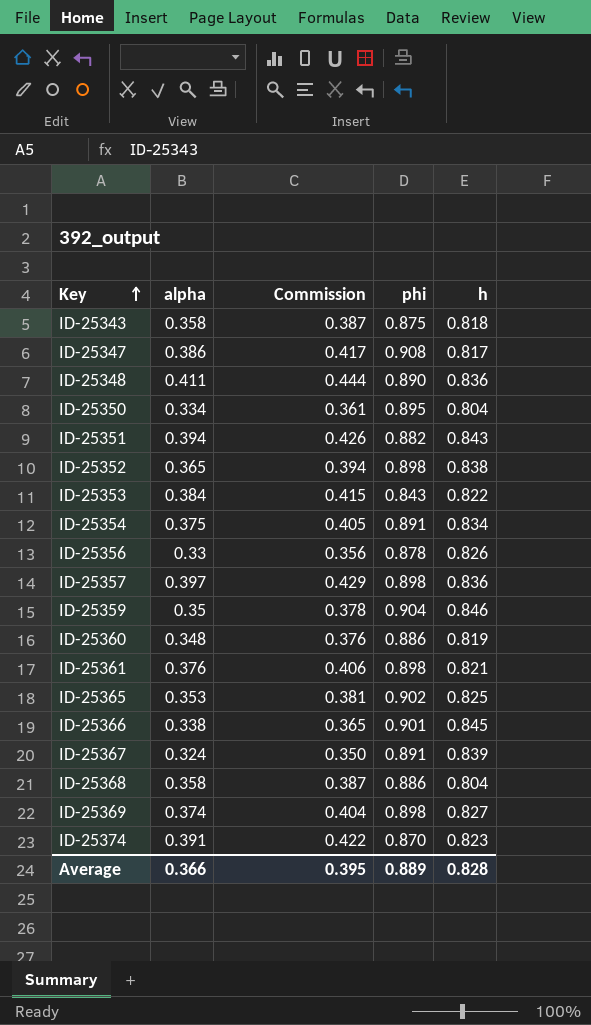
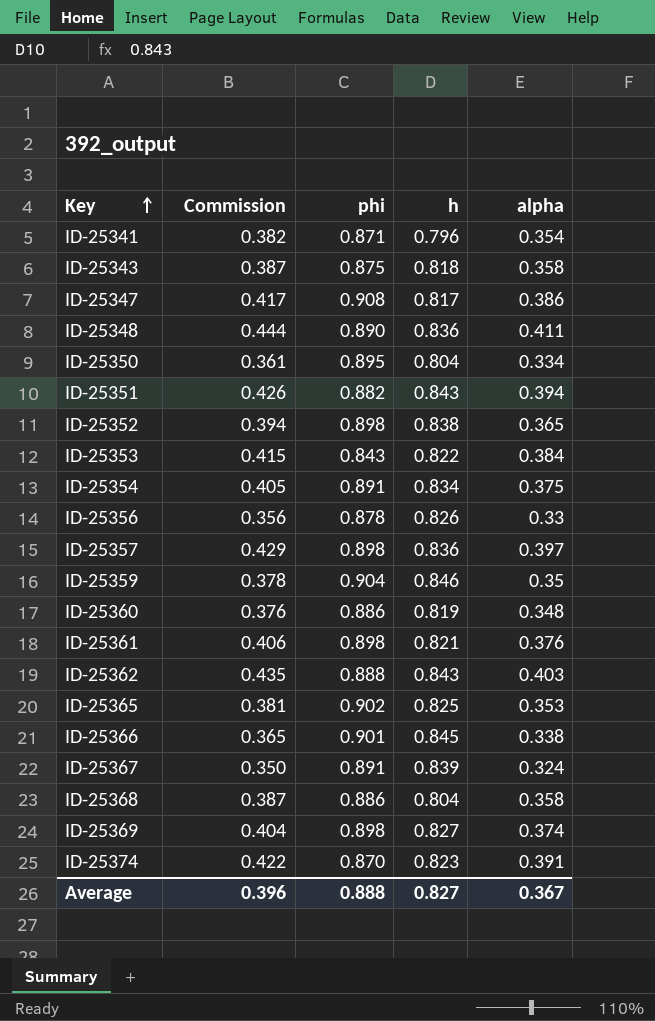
column alpha | position: 2 -> 5
row ID-25341: none -> 0.382 | 0.871 | 0.796 | 0.354
row ID-25362: none -> 0.435 | 0.888 | 0.843 | 0.403
Average | Commission: 0.395 -> 0.396
Average | phi: 0.889 -> 0.888
Average | h: 0.828 -> 0.827
Average | alpha: 0.366 -> 0.367

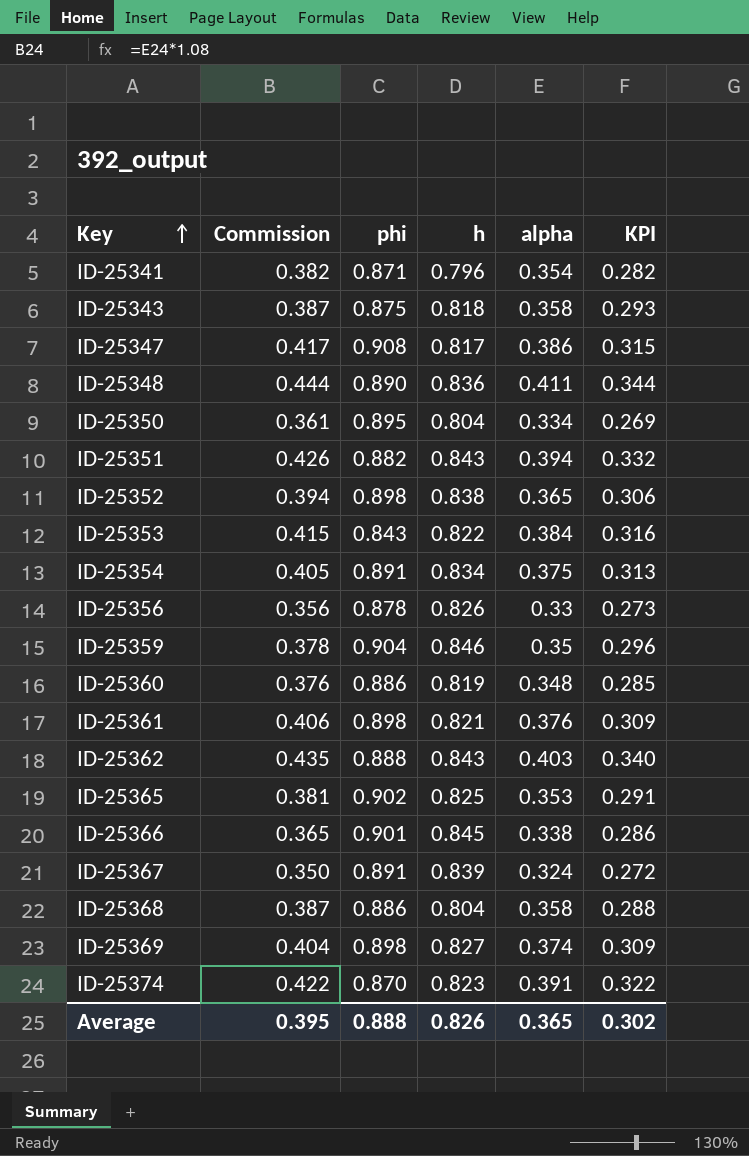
column KPI | formula: none -> [h] * [alpha]
row ID-25357: 0.429 | 0.898 | 0.836 | 0.397 -> none
Average | Commission: 0.396 -> 0.395
Average | h: 0.827 -> 0.826
Average | alpha: 0.367 -> 0.365

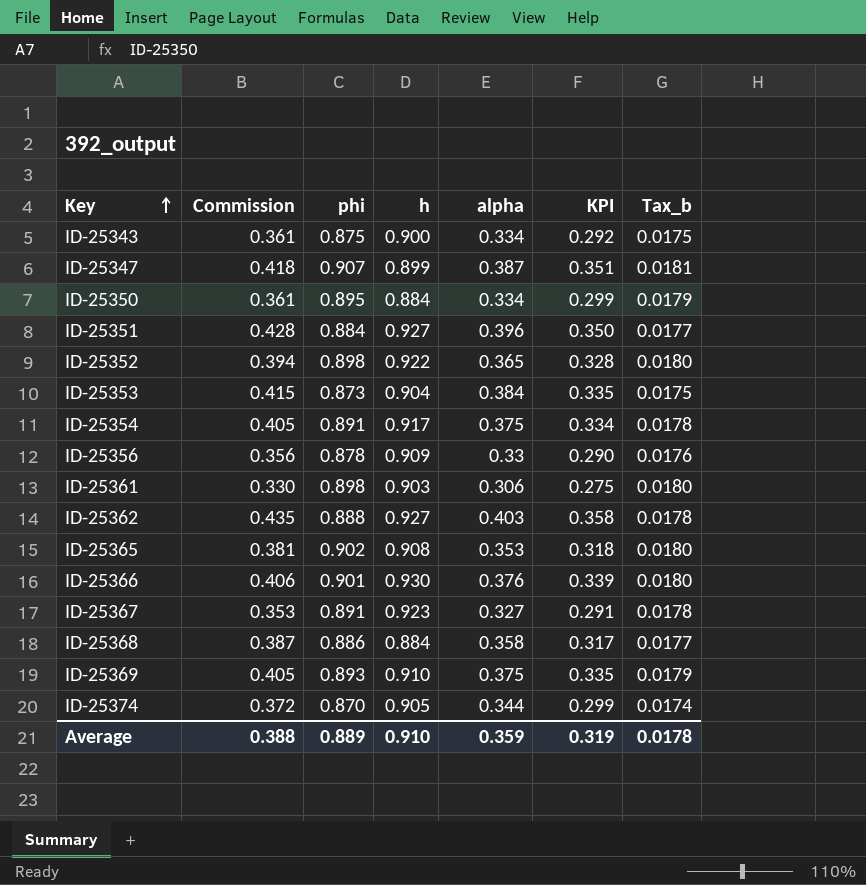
column KPI | formula: [h] * [alpha] -> [phi] * [alpha]
column Tax_b | formula: none -> [phi] * 0.02
row ID-25341: 0.382 | 0.871 | 0.796 | 0.354 | 0.282 -> none
row ID-25348: 0.444 | 0.890 | 0.836 | 0.411 | 0.344 -> none
row ID-25359: 0.378 | 0.904 | 0.846 | 0.35 | 0.296 -> none
row ID-25360: 0.376 | 0.886 | 0.819 | 0.348 | 0.285 -> none
ID-25343 | Commission: 0.387 -> 0.361
ID-25343 | h: 0.818 -> 0.900
ID-25343 | alpha: 0.358 -> 0.334
ID-25347 | Commission: 0.417 -> 0.418
ID-25347 | phi: 0.908 -> 0.907
ID-25347 | h: 0.817 -> 0.899
ID-25347 | alpha: 0.386 -> 0.387
ID-25350 | h: 0.804 -> 0.884
ID-25351 | Commission: 0.426 -> 0.428
ID-25351 | phi: 0.882 -> 0.884
ID-25351 | h: 0.843 -> 0.927
ID-25351 | alpha: 0.394 -> 0.396
ID-25352 | h: 0.838 -> 0.922
ID-25353 | phi: 0.843 -> 0.873
ID-25353 | h: 0.822 -> 0.904
ID-25354 | h: 0.834 -> 0.917
ID-25356 | h: 0.826 -> 0.909
ID-25361 | Commission: 0.406 -> 0.330
ID-25361 | h: 0.821 -> 0.903
ID-25361 | alpha: 0.376 -> 0.306
ID-25362 | h: 0.843 -> 0.927
ID-25365 | h: 0.825 -> 0.908
ID-25366 | Commission: 0.365 -> 0.406
ID-25366 | h: 0.845 -> 0.930
ID-25366 | alpha: 0.338 -> 0.376
ID-25367 | Commission: 0.350 -> 0.353
ID-25367 | h: 0.839 -> 0.923
ID-25367 | alpha: 0.324 -> 0.327
ID-25368 | h: 0.804 -> 0.884
ID-25369 | Commission: 0.404 -> 0.405
ID-25369 | phi: 0.898 -> 0.893
ID-25369 | h: 0.827 -> 0.910
ID-25369 | alpha: 0.374 -> 0.375
ID-25374 | Commission: 0.422 -> 0.372
ID-25374 | h: 0.823 -> 0.905
ID-25374 | alpha: 0.391 -> 0.344
Average | Commission: 0.395 -> 0.388
Average | phi: 0.888 -> 0.889
Average | h: 0.826 -> 0.910
Average | alpha: 0.365 -> 0.359
Average | KPI: 0.302 -> 0.319

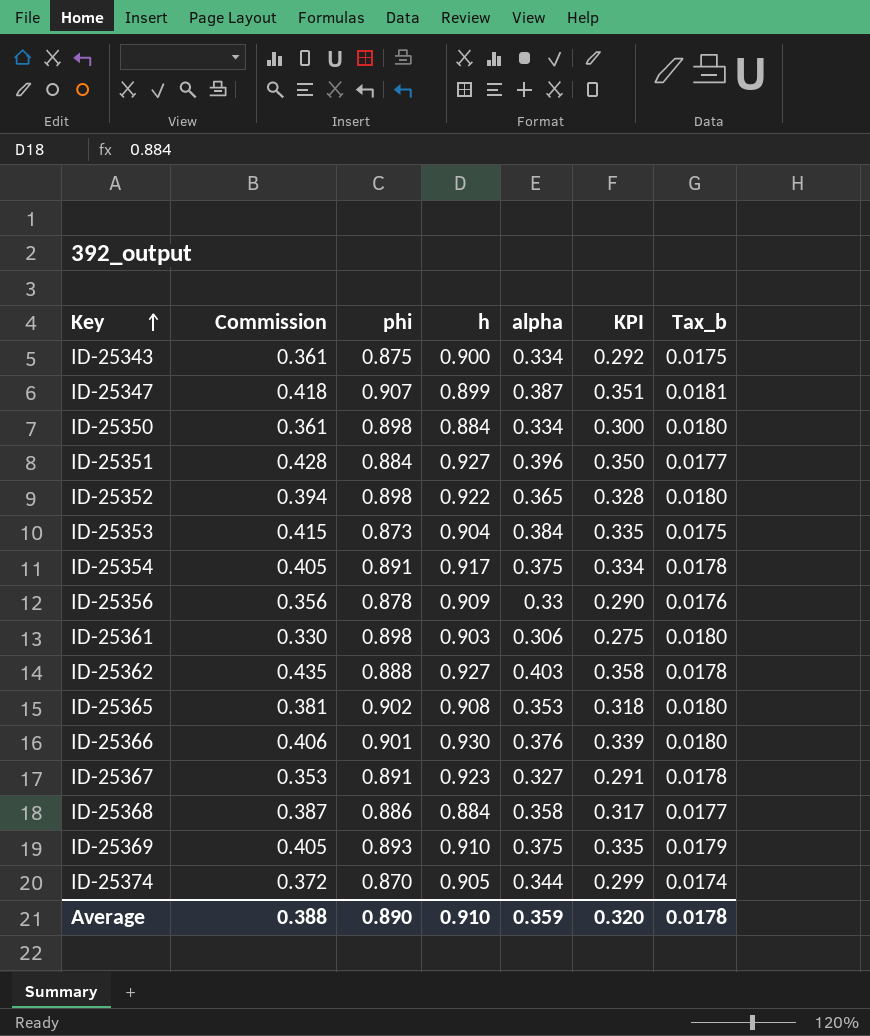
ID-25350 | phi: 0.895 -> 0.898
ID-25350 | KPI: 0.299 -> 0.300
ID-25350 | Tax_b: 0.0179 -> 0.0180
Average | phi: 0.889 -> 0.890
Average | KPI: 0.319 -> 0.320

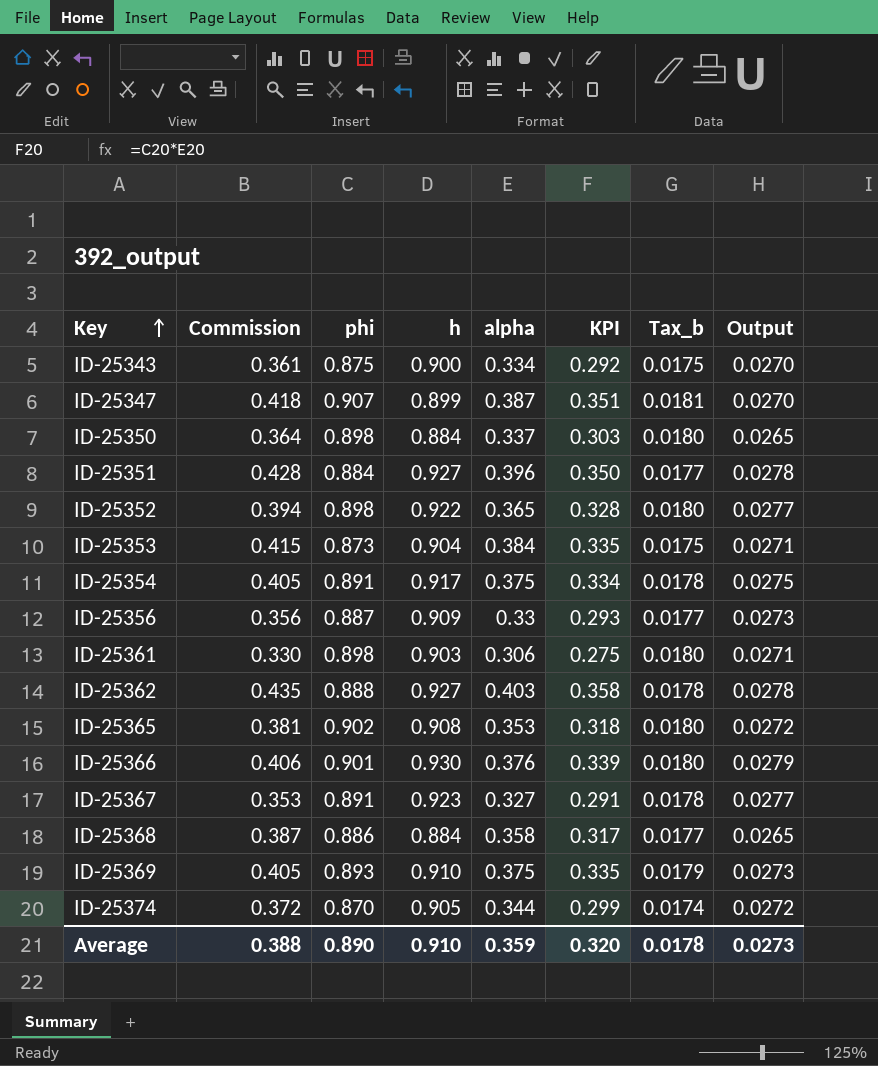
column Output | formula: none -> [h] * 0.03
ID-25350 | Commission: 0.361 -> 0.364
ID-25350 | alpha: 0.334 -> 0.337
ID-25350 | KPI: 0.300 -> 0.303
ID-25356 | phi: 0.878 -> 0.887
ID-25356 | KPI: 0.290 -> 0.293
ID-25356 | Tax_b: 0.0176 -> 0.0177

